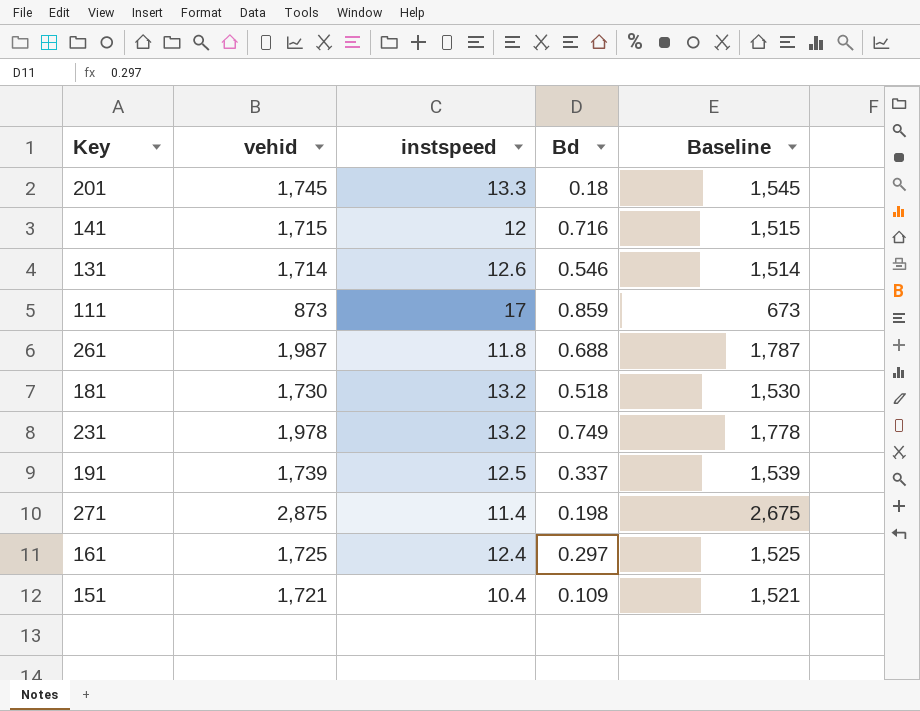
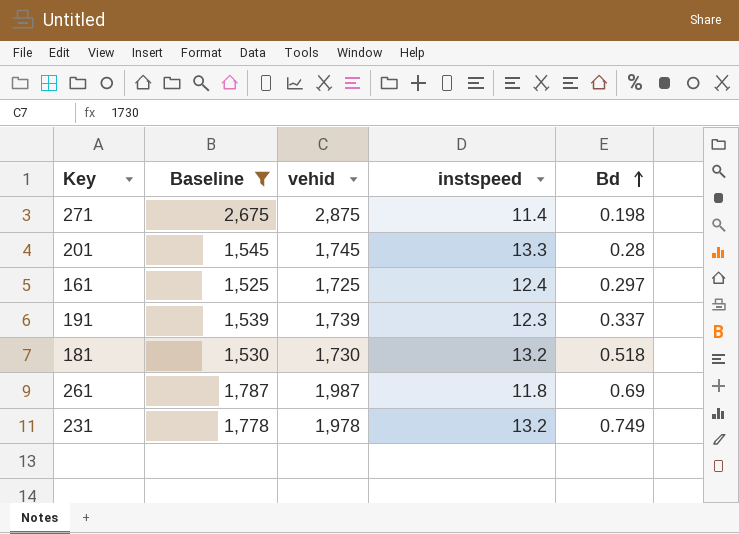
filter: none -> Baseline >= 1,525
row order: none -> Bd ascending
column Baseline | position: 5 -> 2
201 | Bd: 0.18 -> 0.28
191 | instspeed: 12.5 -> 12.3
261 | Bd: 0.688 -> 0.69

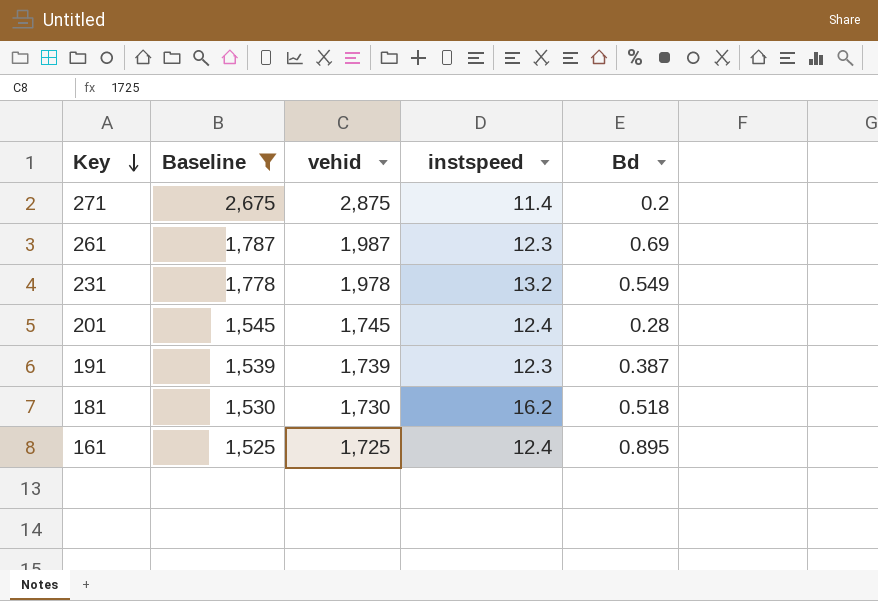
row order: Bd ascending -> Key descending
271 | Bd: 0.198 -> 0.2
261 | instspeed: 11.8 -> 12.3
231 | Bd: 0.749 -> 0.549
201 | instspeed: 13.3 -> 12.4
191 | Bd: 0.337 -> 0.387
181 | instspeed: 13.2 -> 16.2
161 | Bd: 0.297 -> 0.895

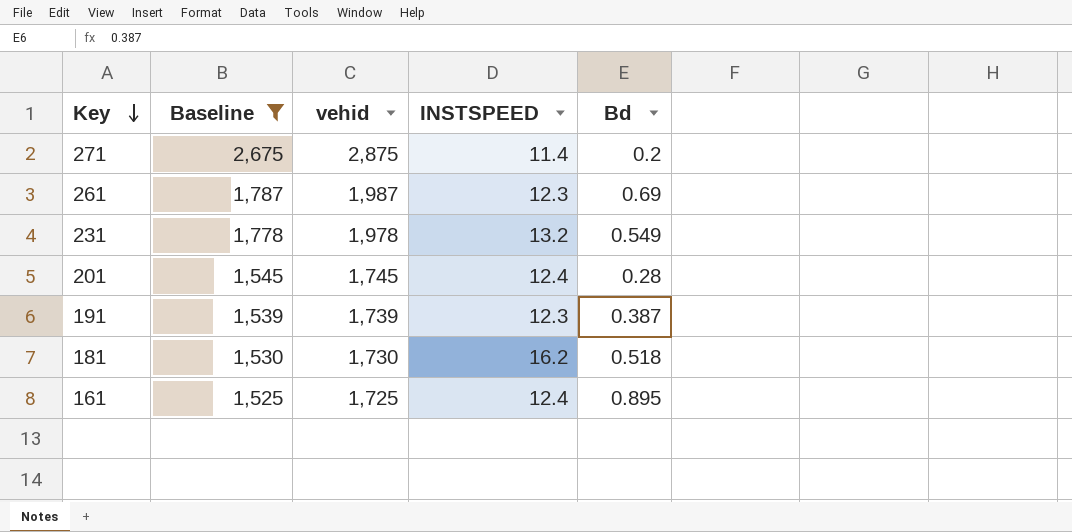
column name: instspeed -> INSTSPEED

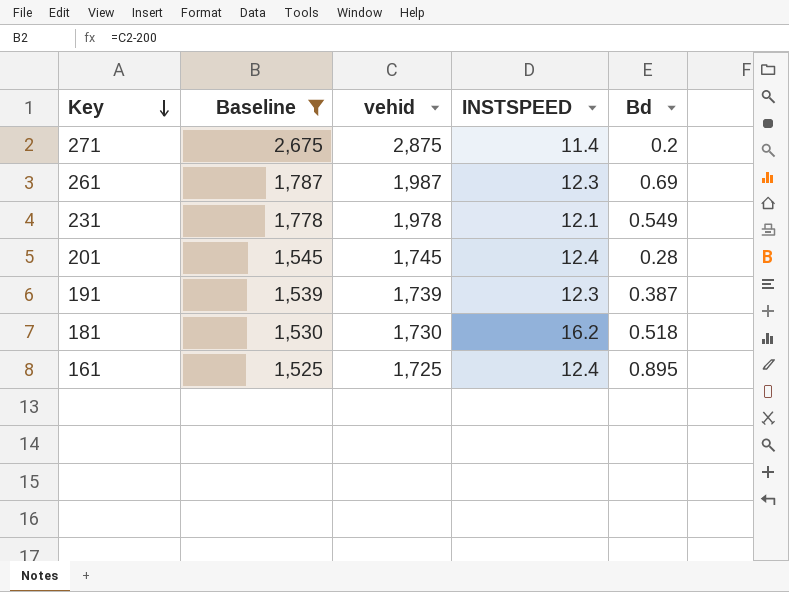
231 | INSTSPEED: 13.2 -> 12.1

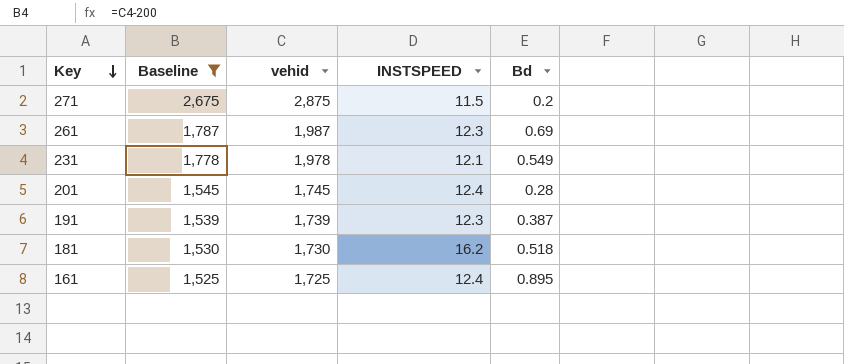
271 | INSTSPEED: 11.4 -> 11.5

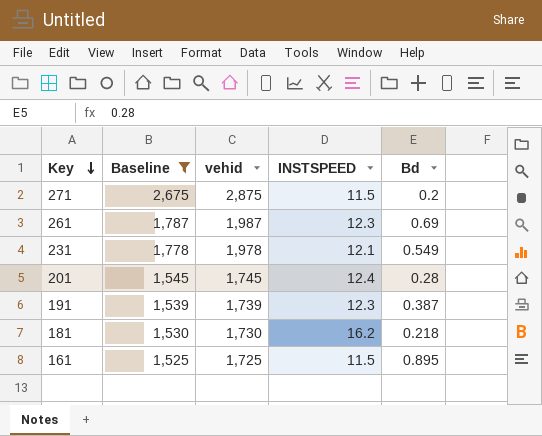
181 | Bd: 0.518 -> 0.218
161 | INSTSPEED: 12.4 -> 11.5

